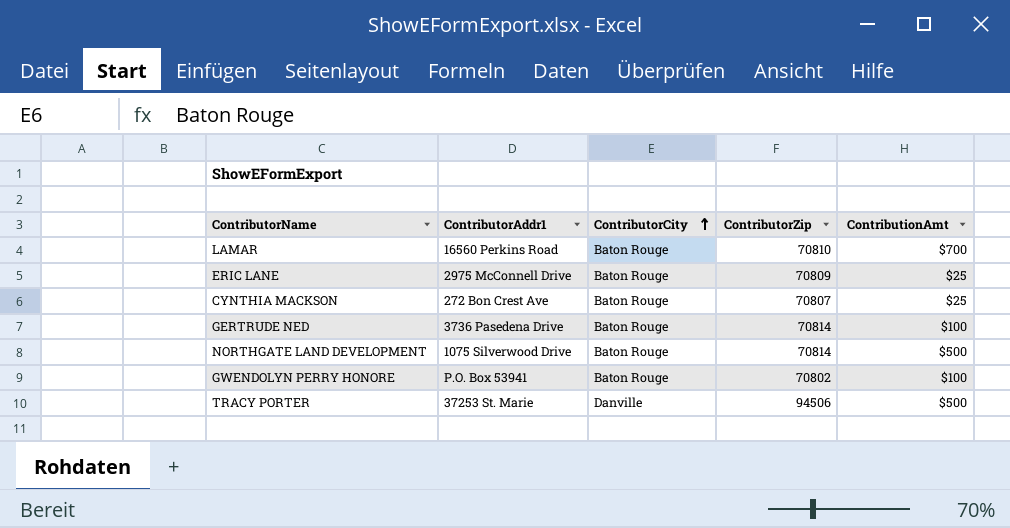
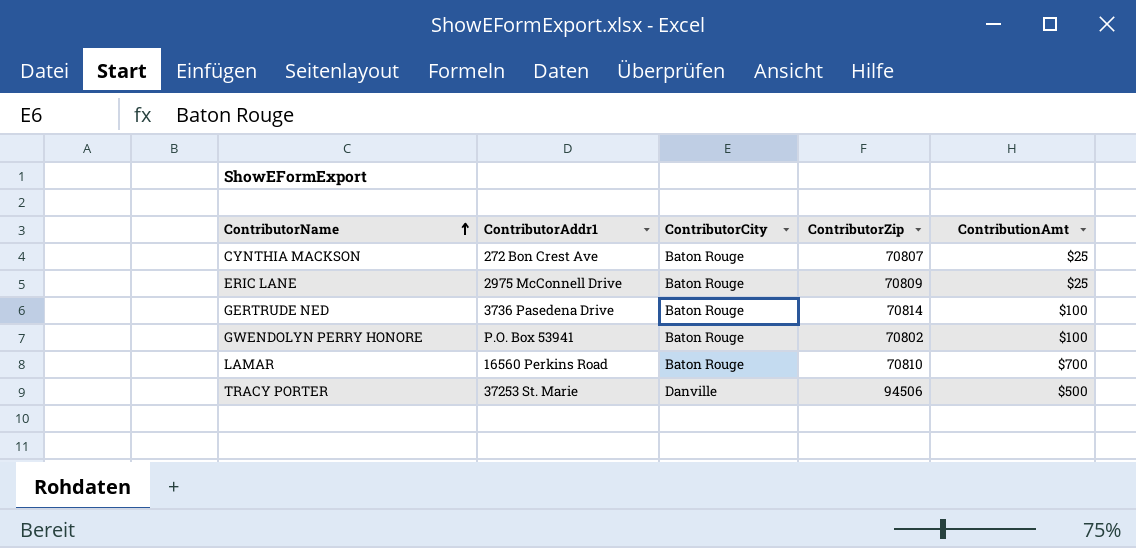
row order: ContributorCity ascending -> ContributorName ascending
row NORTHGATE LAND DEVELOPMENT: 1075 Silverwood Drive | Baton Rouge | 70814 | $500 -> none

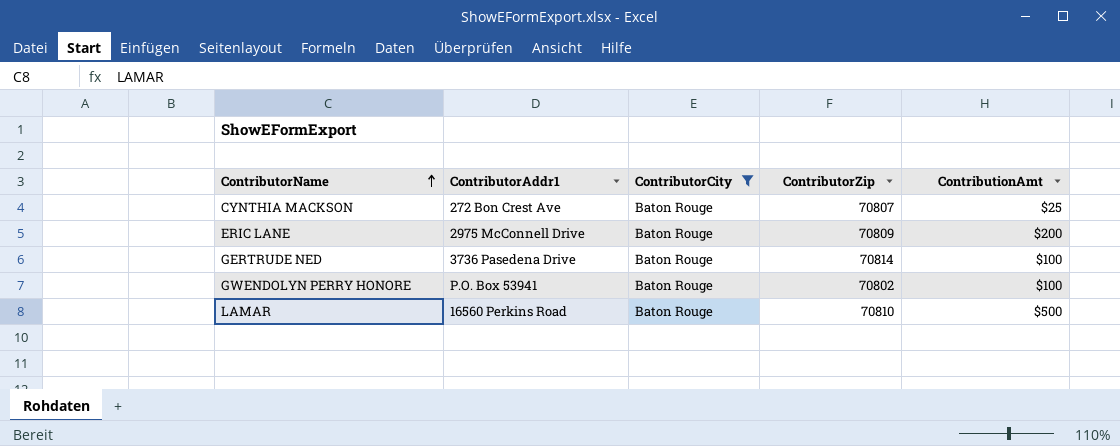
filter: none -> ContributorCity = Baton Rouge
ERIC LANE | ContributionAmt: $25 -> $200
LAMAR | ContributionAmt: $700 -> $500

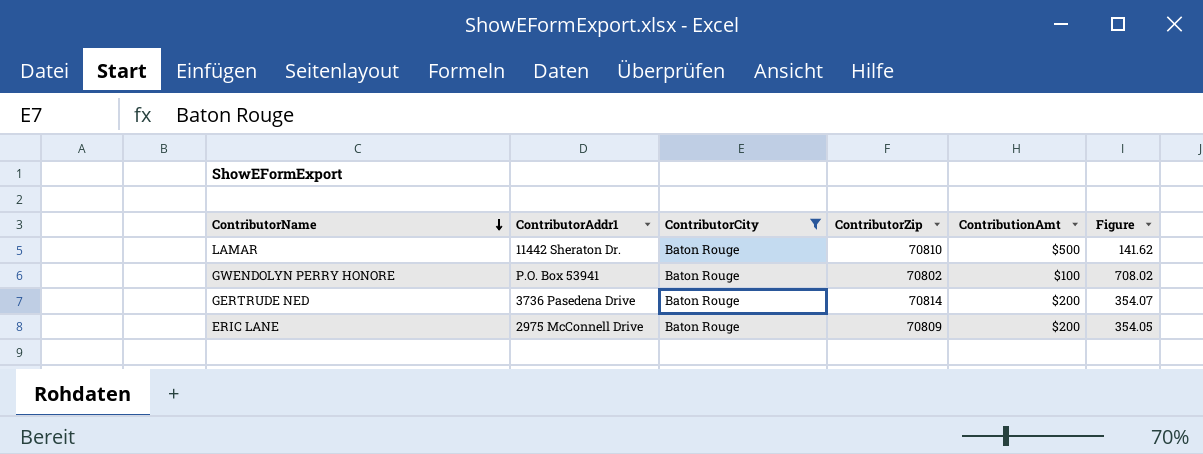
row order: ContributorName ascending -> ContributorName descending
column Figure | formula: none -> [ContributorZip] / [ContributionAmt]
row CYNTHIA MACKSON: 272 Bon Crest Ave | Baton Rouge | 70807 | $25 -> none
LAMAR | ContributorAddr1: 16560 Perkins Road -> 11442 Sheraton Dr.
GERTRUDE NED | ContributionAmt: $100 -> $200

